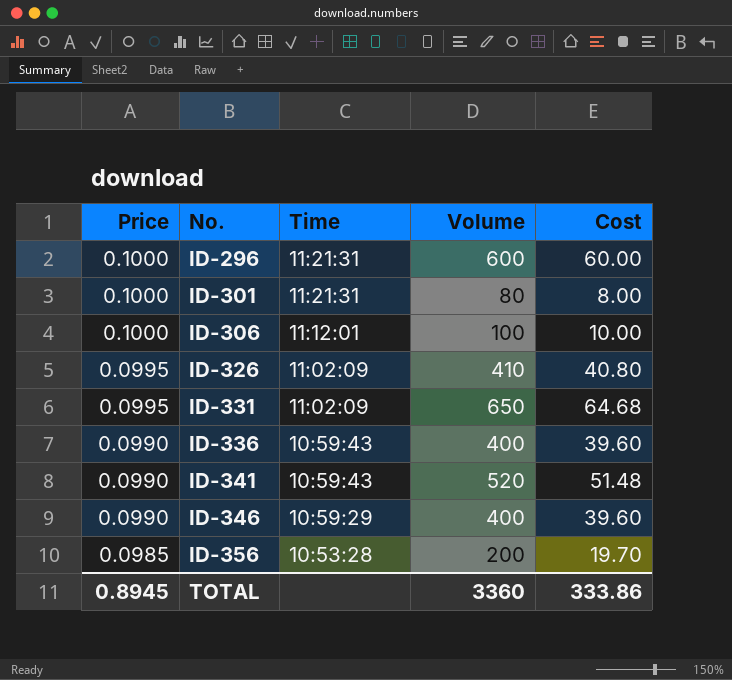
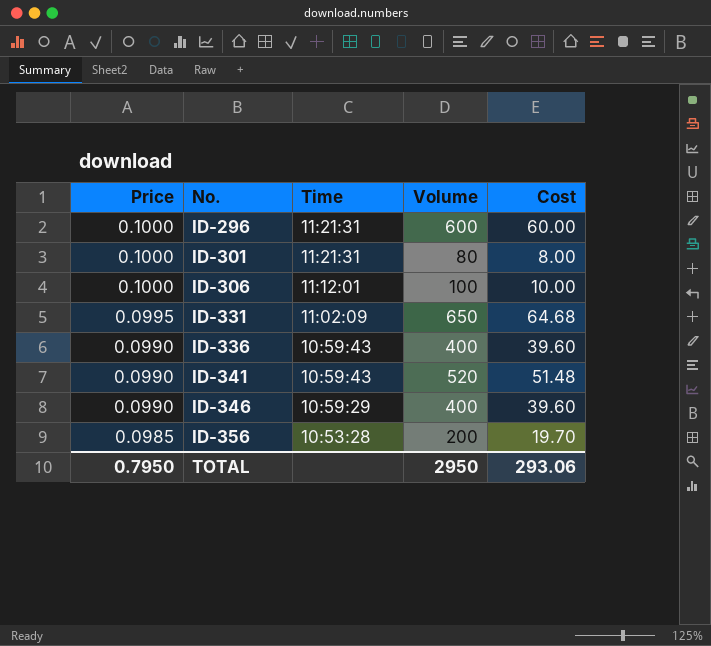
row ID-326: 0.0995 | 11:02:09 | 410 | 40.80 -> none
TOTAL | Price: 0.8945 -> 0.7950
TOTAL | Volume: 3360 -> 2950
TOTAL | Cost: 333.86 -> 293.06

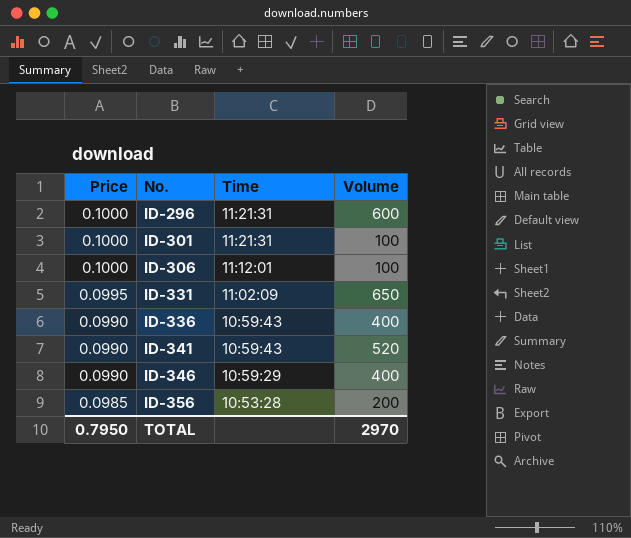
column Cost | formula: [Price] * [Volume] -> none
ID-301 | Volume: 80 -> 100
TOTAL | Volume: 2950 -> 2970

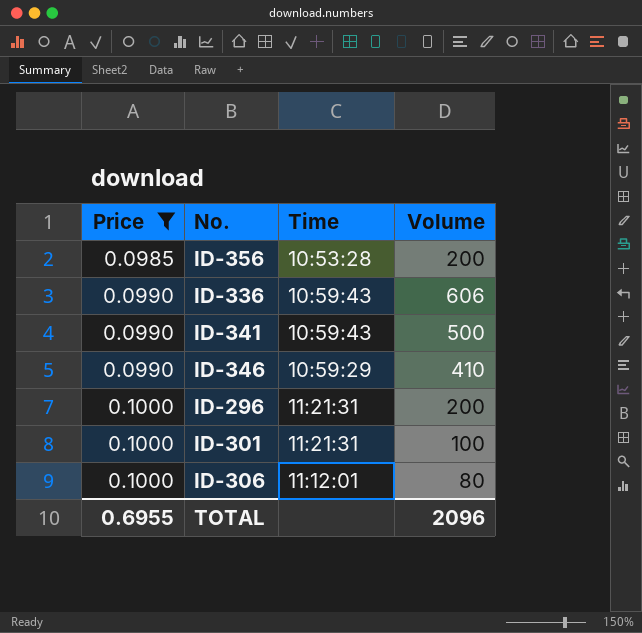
filter: none -> Price != 0.0995
row order: Price descending -> Price ascending
ID-336 | Volume: 400 -> 606
ID-341 | Volume: 520 -> 500
ID-346 | Volume: 400 -> 410
ID-296 | Volume: 600 -> 200
ID-306 | Volume: 100 -> 80
TOTAL | Price: 0.7950 -> 0.6955
TOTAL | Volume: 2970 -> 2096

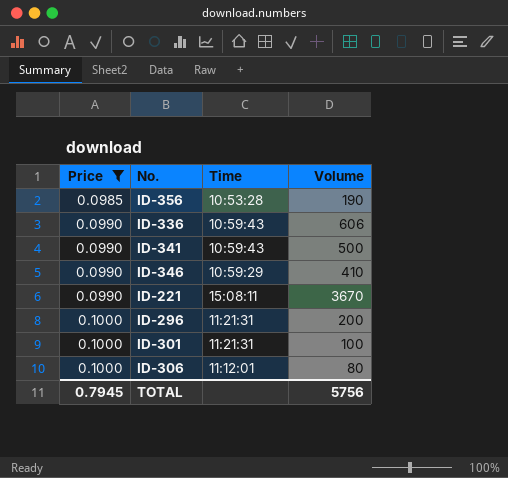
ID-356 | Volume: 200 -> 190
row ID-221: none -> 0.0990 | 15:08:11 | 3670
TOTAL | Price: 0.6955 -> 0.7945
TOTAL | Volume: 2096 -> 5756

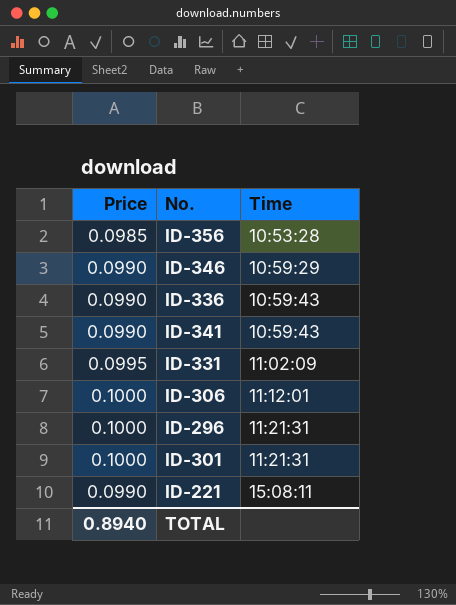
filter: Price != 0.0995 -> none
row order: Price ascending -> Time ascending
column Volume | position: 4 -> none
TOTAL | Price: 0.7945 -> 0.8940

